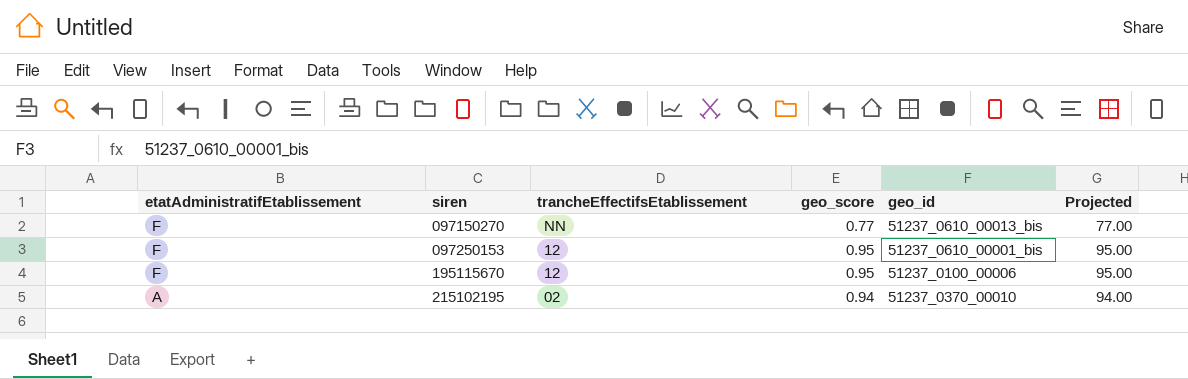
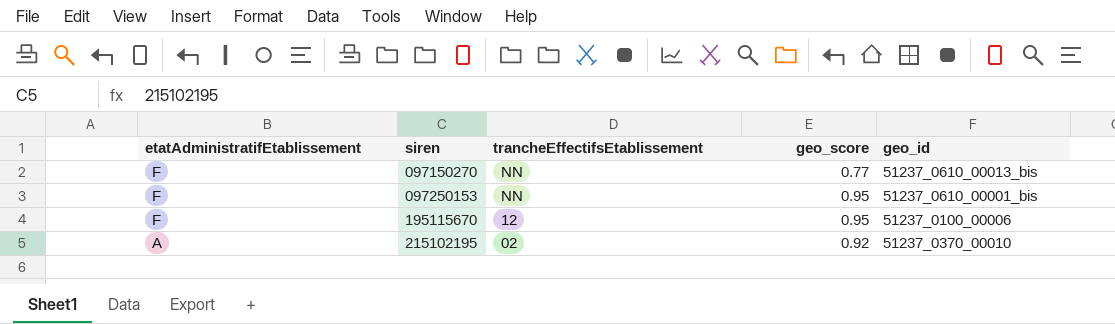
column Projected | formula: [geo_score] * 100 -> none
097250153 | trancheEffectifsEtablissement: 12 -> NN
215102195 | geo_score: 0.94 -> 0.92

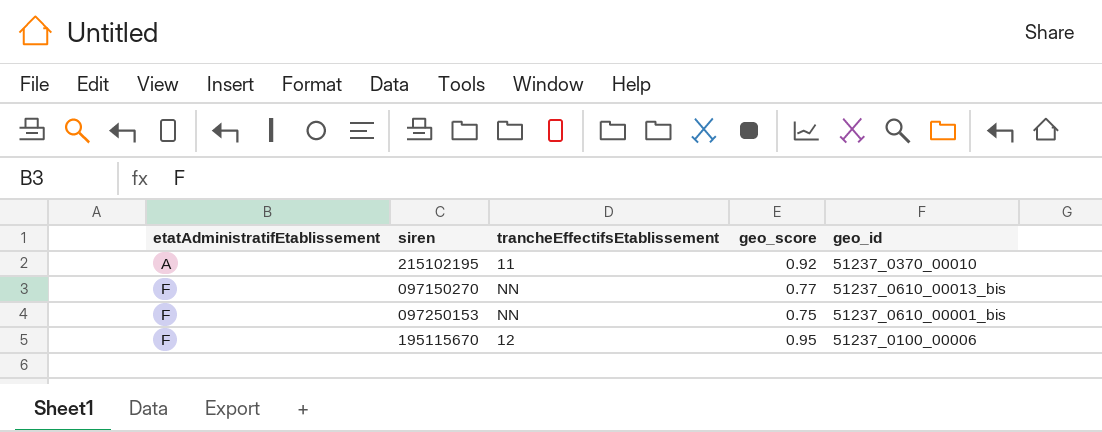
row order: etatAdministratifEtablissement descending -> etatAdministratifEtablissement ascending
215102195 | trancheEffectifsEtablissement: 02 -> 11
097250153 | geo_score: 0.95 -> 0.75

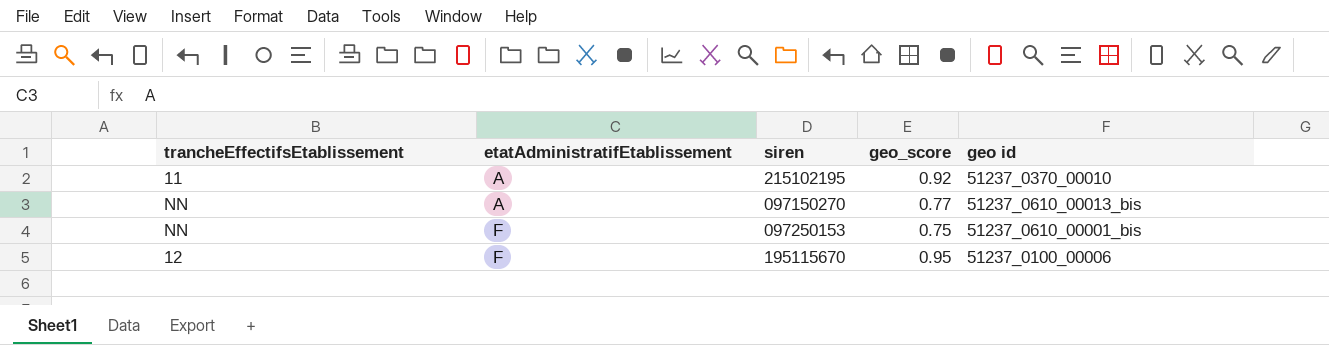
column trancheEffectifsEtablissement | position: 3 -> 1
column name: geo_id -> geo id
097150270 | etatAdministratifEtablissement: F -> A

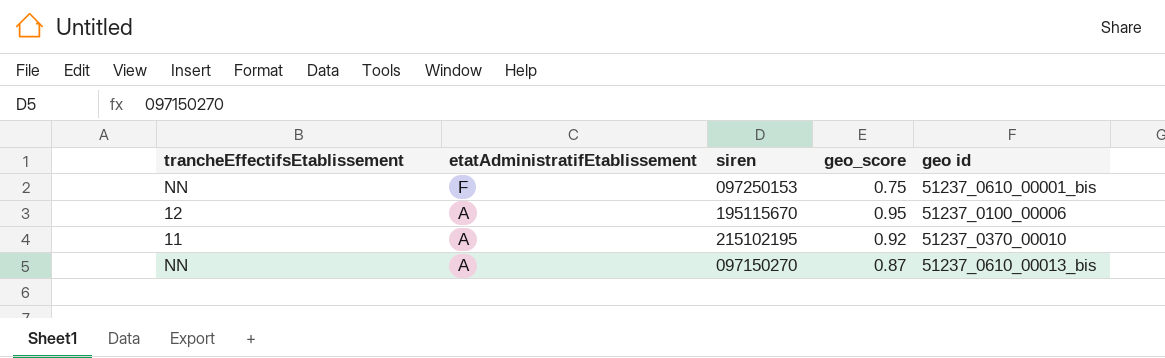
row order: etatAdministratifEtablissement ascending -> etatAdministratifEtablissement descending
195115670 | etatAdministratifEtablissement: F -> A
097150270 | geo_score: 0.77 -> 0.87

